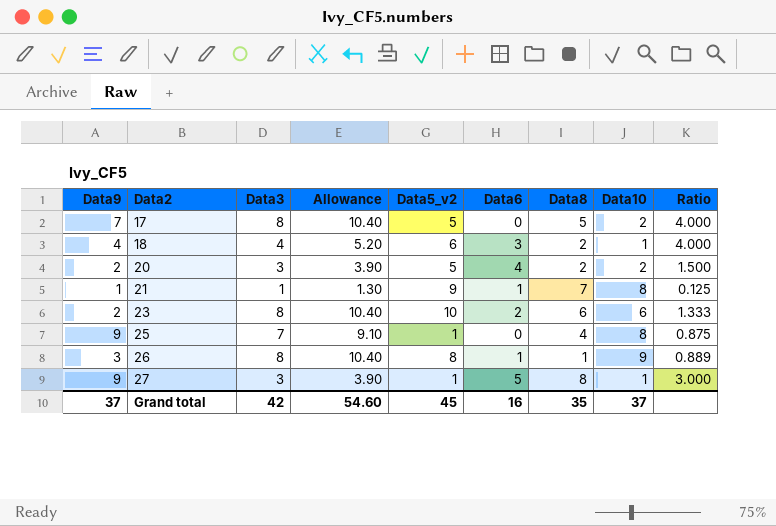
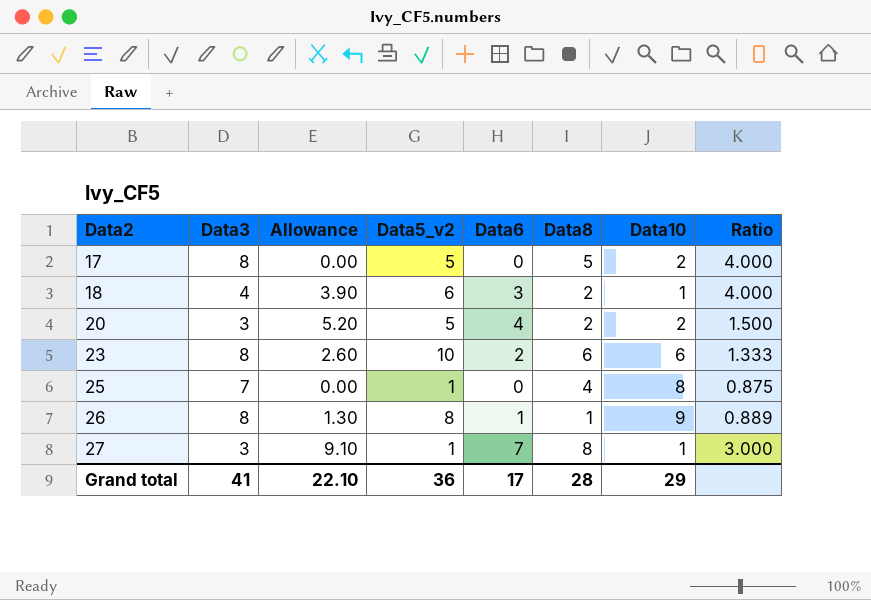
column Data9 | position: 1 -> none
column Allowance | formula: [Data3] * 1.3 -> [Data6] * 1.3
row 21: 1 | 1 | 1.30 | 9 | 1 | 7 | 8 | 0.125 -> none
27 | Data6: 5 -> 7
Grand total | Data3: 42 -> 41
Grand total | Allowance: 54.60 -> 22.10
Grand total | Data5_v2: 45 -> 36
Grand total | Data6: 16 -> 17
Grand total | Data8: 35 -> 28
Grand total | Data10: 37 -> 29

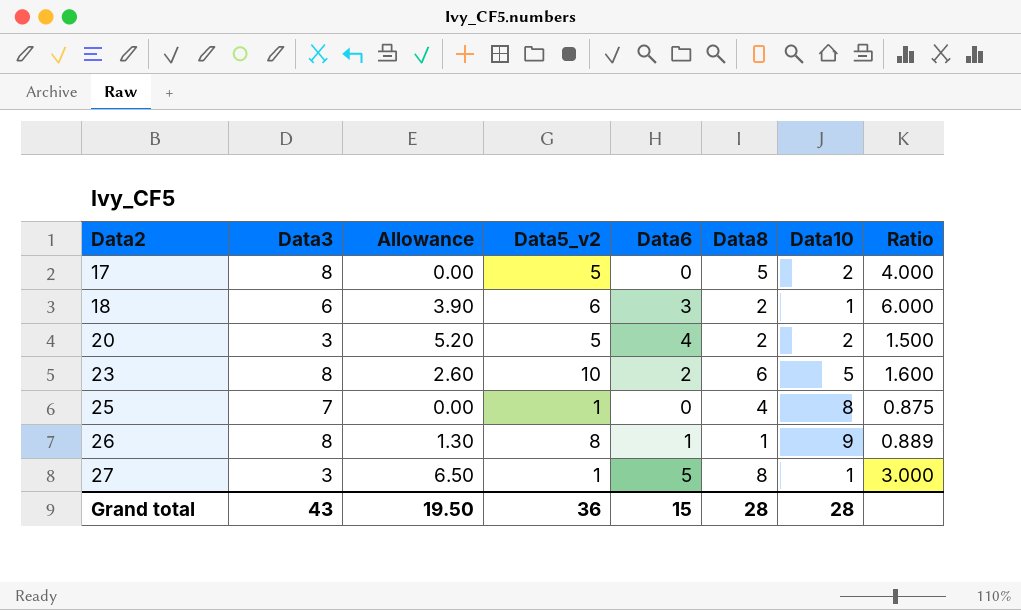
18 | Data3: 4 -> 6
18 | Ratio: 4.000 -> 6.000
23 | Data10: 6 -> 5
23 | Ratio: 1.333 -> 1.600
27 | Allowance: 9.10 -> 6.50
27 | Data6: 7 -> 5
Grand total | Data3: 41 -> 43
Grand total | Allowance: 22.10 -> 19.50
Grand total | Data6: 17 -> 15
Grand total | Data10: 29 -> 28

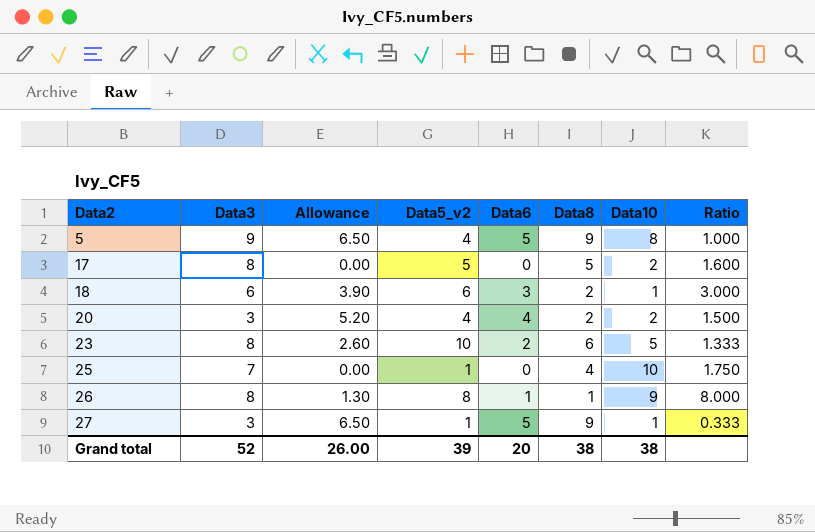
column Ratio | formula: [Data3] / [Data10] -> [Data3] / [Data8]
row 5: none -> 9 | 6.50 | 4 | 5 | 9 | 8 | 1.000
20 | Data5_v2: 5 -> 4
25 | Data10: 8 -> 10
27 | Data8: 8 -> 9
Grand total | Data3: 43 -> 52
Grand total | Allowance: 19.50 -> 26.00
Grand total | Data5_v2: 36 -> 39
Grand total | Data6: 15 -> 20
Grand total | Data8: 28 -> 38
Grand total | Data10: 28 -> 38

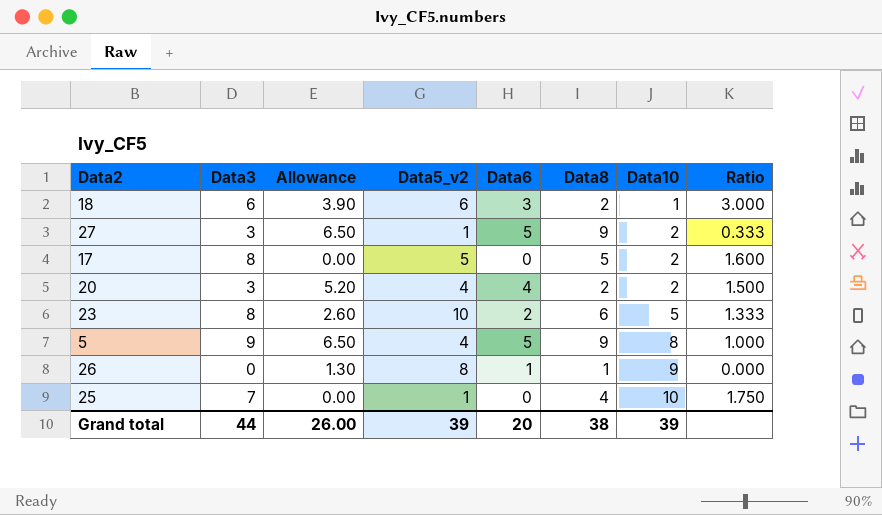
row order: Data2 ascending -> Data10 ascending
27 | Data10: 1 -> 2
26 | Data3: 8 -> 0
26 | Ratio: 8.000 -> 0.000
Grand total | Data3: 52 -> 44
Grand total | Data10: 38 -> 39

